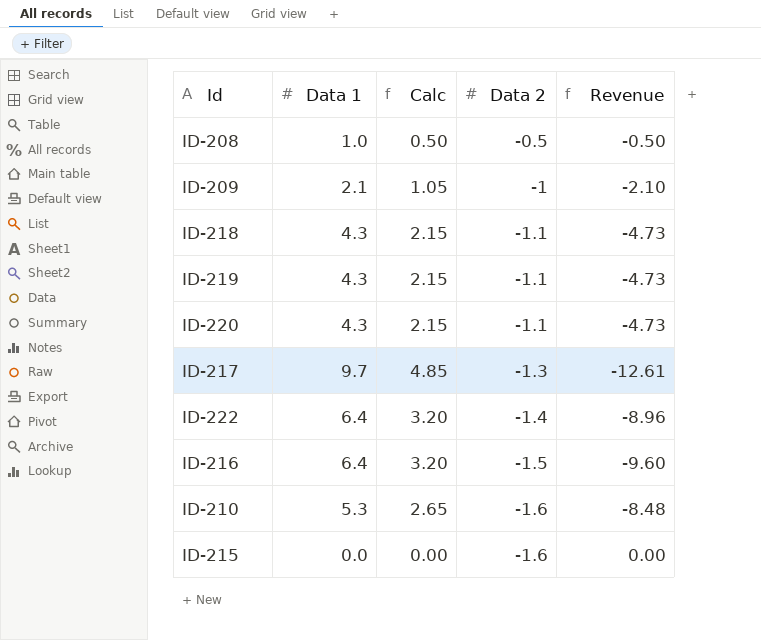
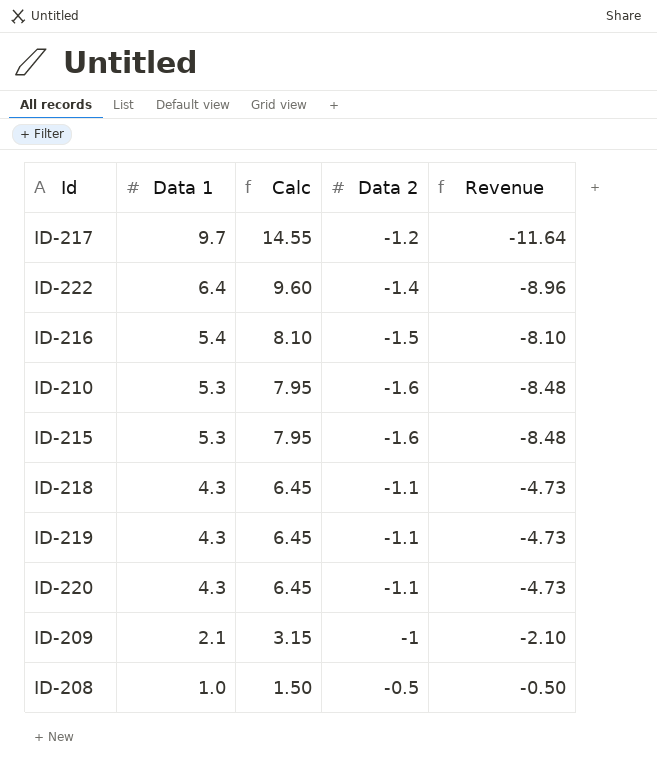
row order: Data 2 descending -> Data 1 descending
column Calc | formula: [Data 1] * 0.5 -> [Data 1] * 1.5
ID-217 | Data 2: -1.3 -> -1.2
ID-217 | Revenue: -12.61 -> -11.64
ID-216 | Data 1: 6.4 -> 5.4
ID-216 | Revenue: -9.60 -> -8.10
ID-215 | Data 1: 0.0 -> 5.3
ID-215 | Revenue: 0.00 -> -8.48

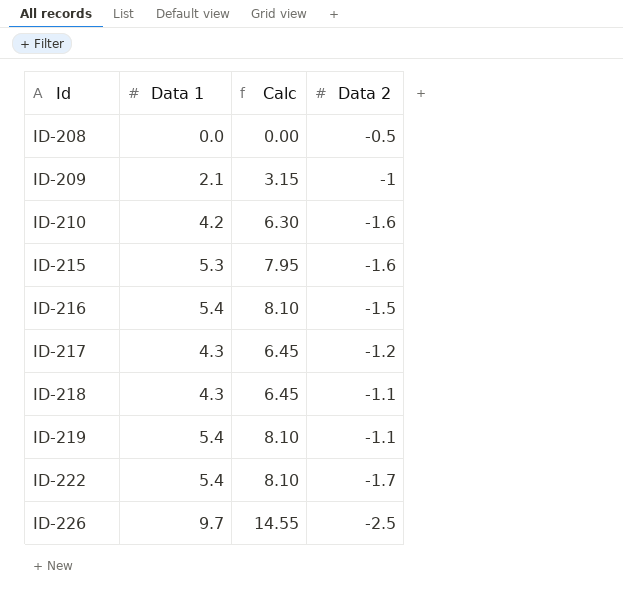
row order: Data 1 descending -> Id ascending
column Revenue | formula: [Data 1] * [Data 2] -> none
row ID-220: 4.3 | 6.45 | -1.1 | -4.73 -> none
ID-208 | Data 1: 1.0 -> 0.0
ID-208 | Calc: 1.50 -> 0.00
ID-210 | Data 1: 5.3 -> 4.2
ID-210 | Calc: 7.95 -> 6.30
ID-217 | Data 1: 9.7 -> 4.3
ID-217 | Calc: 14.55 -> 6.45
ID-219 | Data 1: 4.3 -> 5.4
ID-219 | Calc: 6.45 -> 8.10
ID-222 | Data 1: 6.4 -> 5.4
ID-222 | Calc: 9.60 -> 8.10
ID-222 | Data 2: -1.4 -> -1.7
row ID-226: none -> 9.7 | 14.55 | -2.5

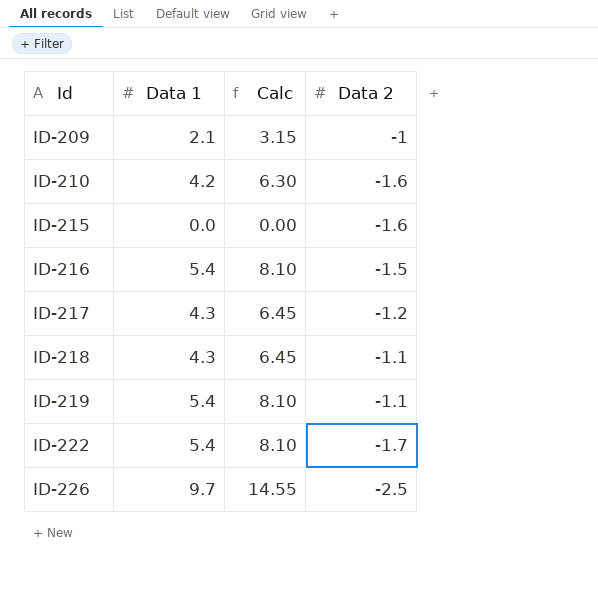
row ID-208: 0.0 | 0.00 | -0.5 -> none
ID-215 | Data 1: 5.3 -> 0.0
ID-215 | Calc: 7.95 -> 0.00

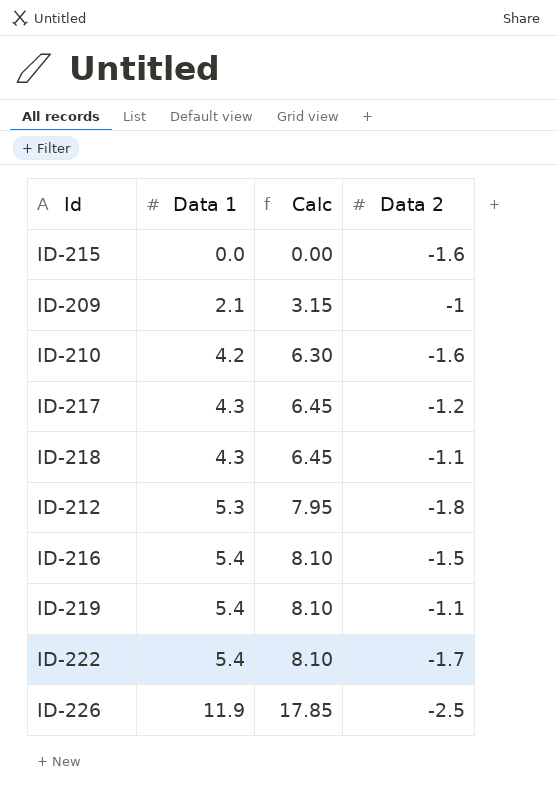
row order: Id ascending -> Data 1 ascending
row ID-212: none -> 5.3 | 7.95 | -1.8
ID-226 | Data 1: 9.7 -> 11.9
ID-226 | Calc: 14.55 -> 17.85

